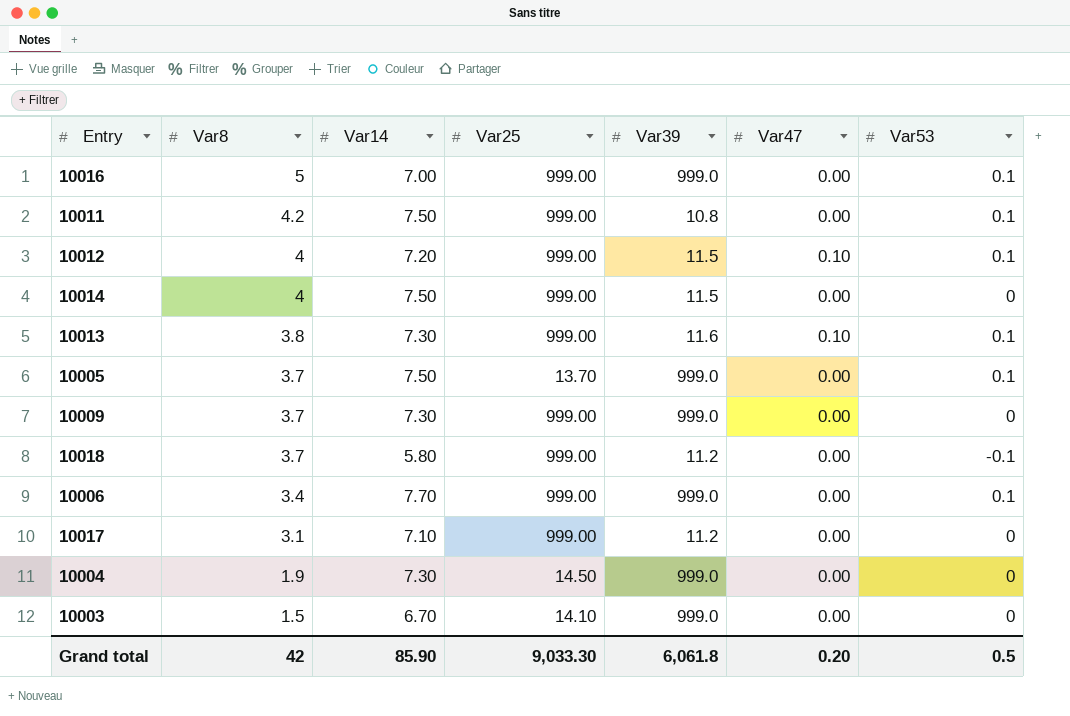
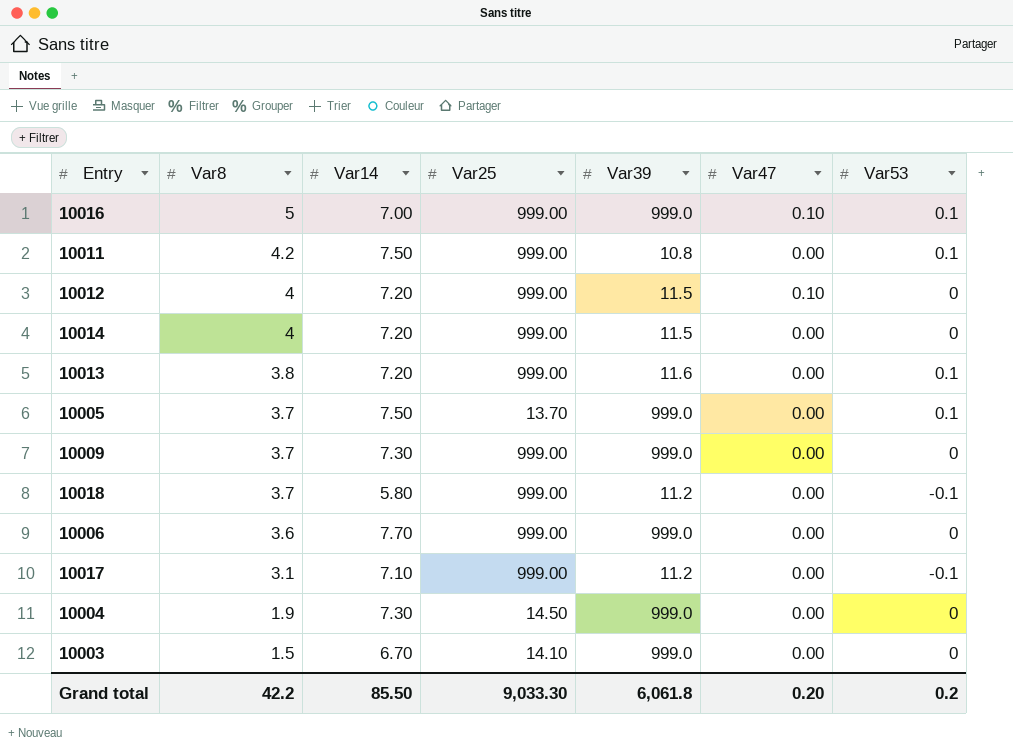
10016 | Var47: 0.00 -> 0.10
10012 | Var53: 0.1 -> 0
10014 | Var14: 7.50 -> 7.20
10013 | Var14: 7.30 -> 7.20
10013 | Var47: 0.10 -> 0.00
10006 | Var8: 3.4 -> 3.6
10006 | Var53: 0.1 -> 0
10017 | Var53: 0 -> -0.1
Grand total | Var8: 42 -> 42.2
Grand total | Var14: 85.90 -> 85.50
Grand total | Var53: 0.5 -> 0.2

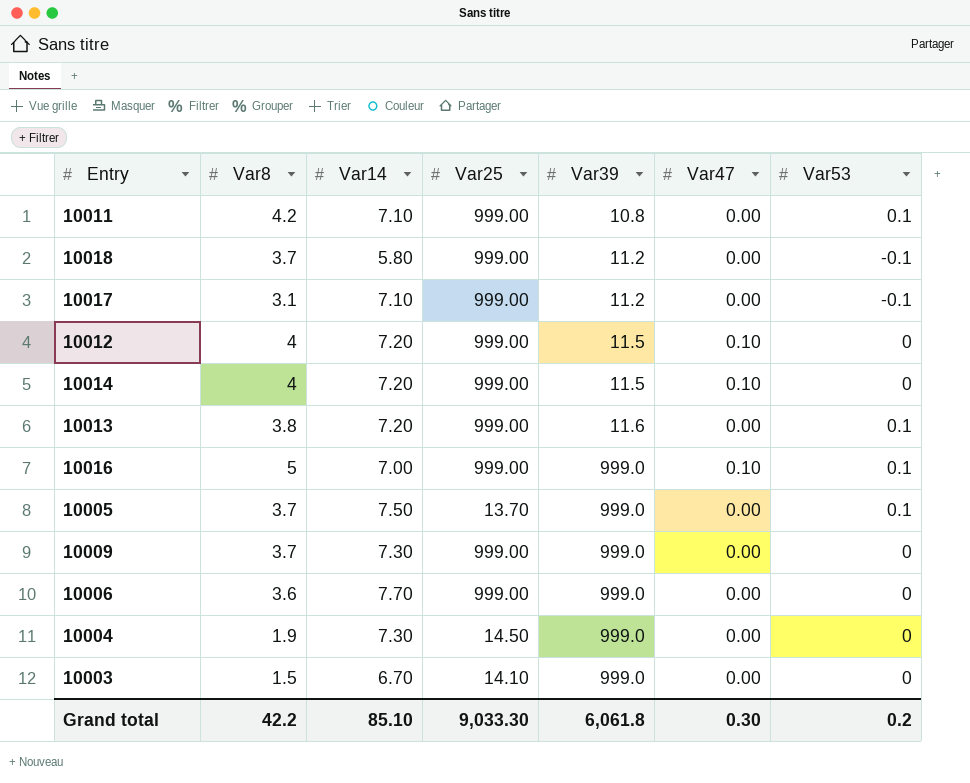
row order: Var8 descending -> Var39 ascending
10011 | Var14: 7.50 -> 7.10
10014 | Var47: 0.00 -> 0.10
Grand total | Var14: 85.50 -> 85.10
Grand total | Var47: 0.20 -> 0.30

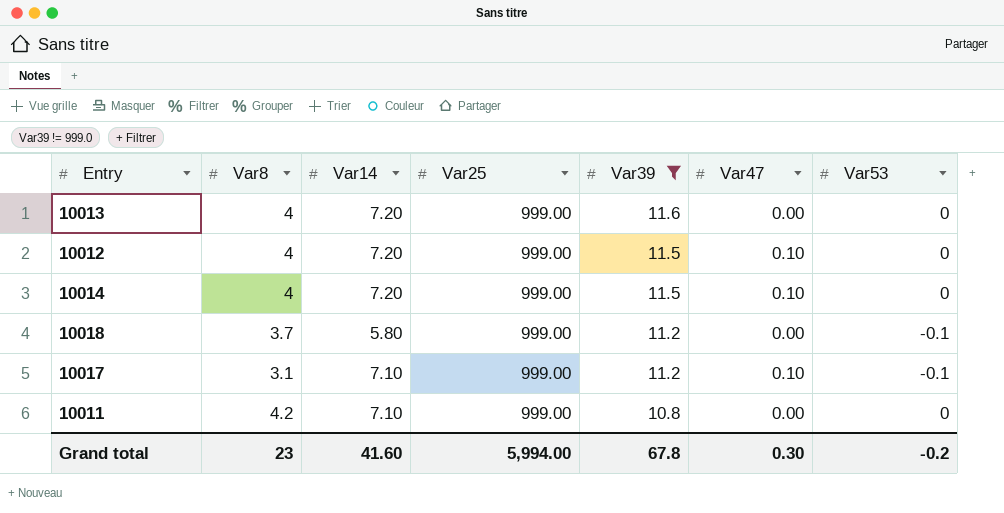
filter: none -> Var39 != 999.0
row order: Var39 ascending -> Var39 descending
10013 | Var8: 3.8 -> 4
10013 | Var53: 0.1 -> 0
10017 | Var47: 0.00 -> 0.10
10011 | Var53: 0.1 -> 0
Grand total | Var8: 42.2 -> 23
Grand total | Var14: 85.10 -> 41.60
Grand total | Var25: 9,033.30 -> 5,994.00
Grand total | Var39: 6,061.8 -> 67.8
Grand total | Var53: 0.2 -> -0.2

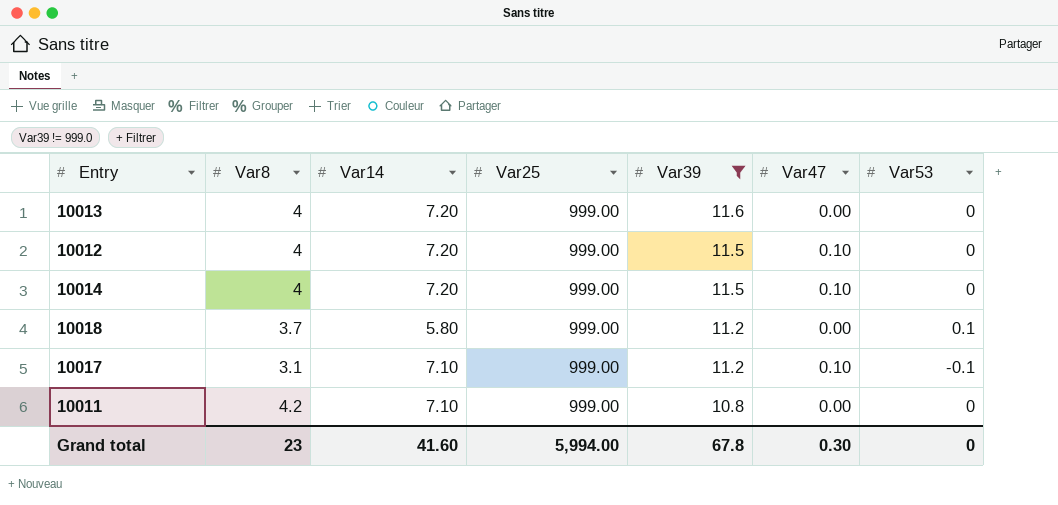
10018 | Var53: -0.1 -> 0.1
Grand total | Var53: -0.2 -> 0

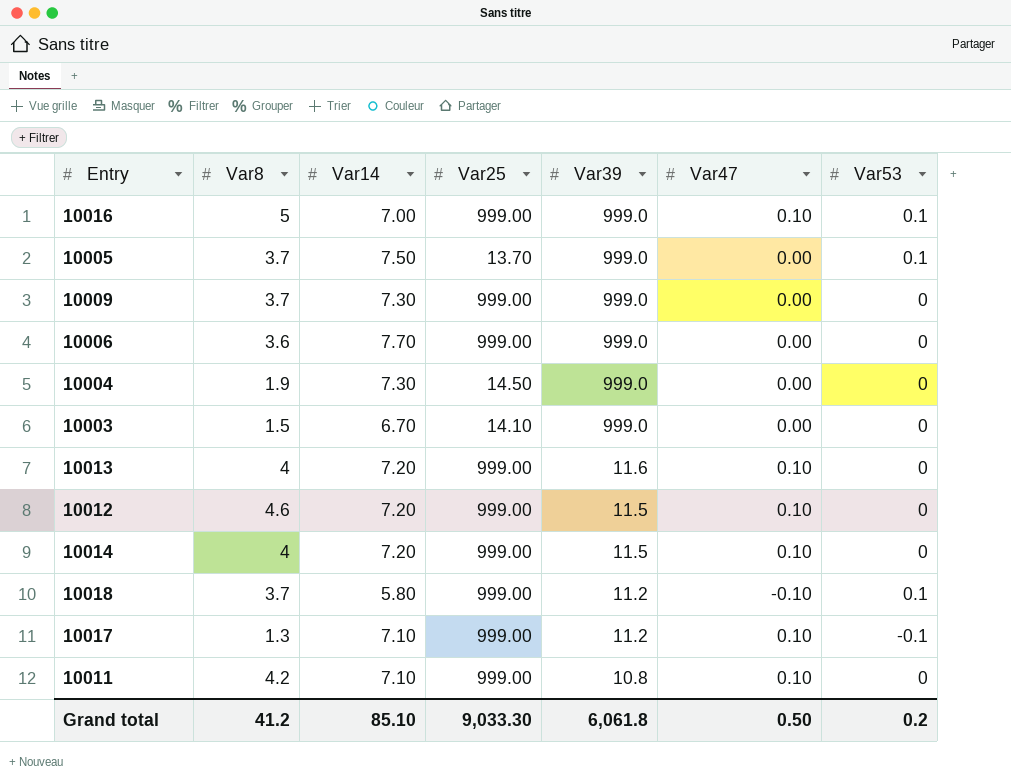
filter: Var39 != 999.0 -> none
10013 | Var47: 0.00 -> 0.10
10012 | Var8: 4 -> 4.6
10018 | Var47: 0.00 -> -0.10
10017 | Var8: 3.1 -> 1.3
10011 | Var47: 0.00 -> 0.10
Grand total | Var8: 23 -> 41.2
Grand total | Var14: 41.60 -> 85.10
Grand total | Var25: 5,994.00 -> 9,033.30
Grand total | Var39: 67.8 -> 6,061.8
Grand total | Var47: 0.30 -> 0.50
Grand total | Var53: 0 -> 0.2

